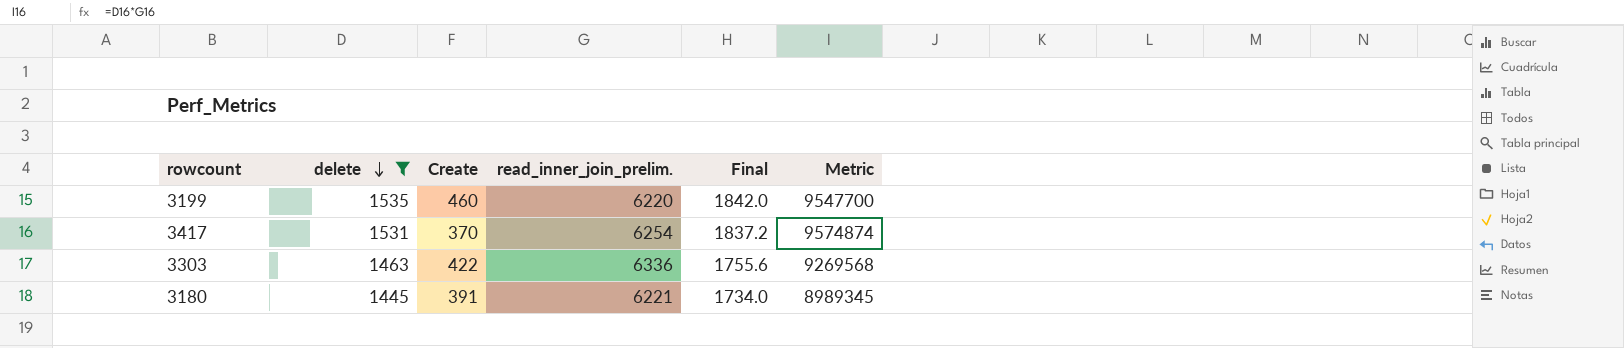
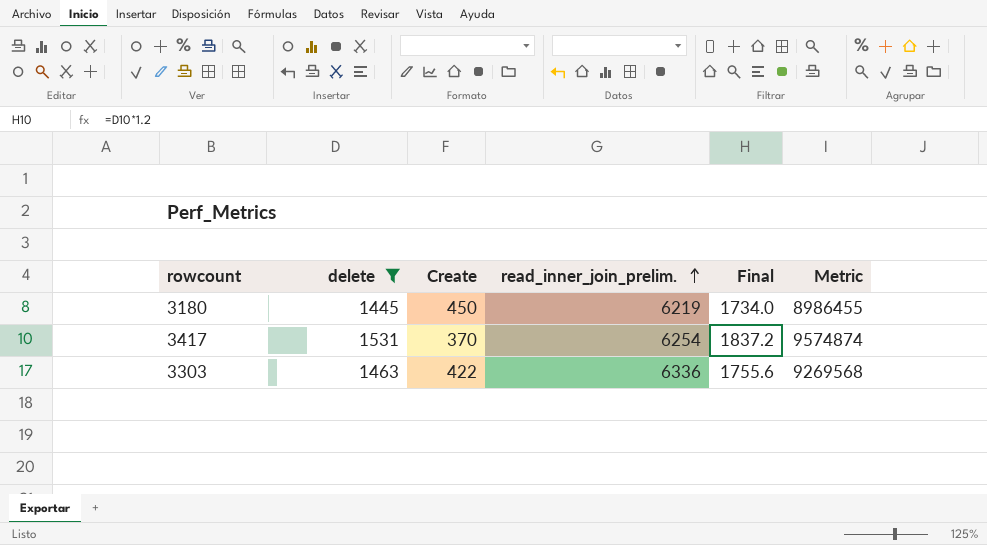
row order: delete descending -> read_inner_join_prelim. ascending
row 3199: 1535 | 460 | 6220 | 1842.0 | 9547700 -> none
3180 | Create: 391 -> 450
3180 | read_inner_join_prelim.: 6221 -> 6219
3180 | Metric: 8989345 -> 8986455

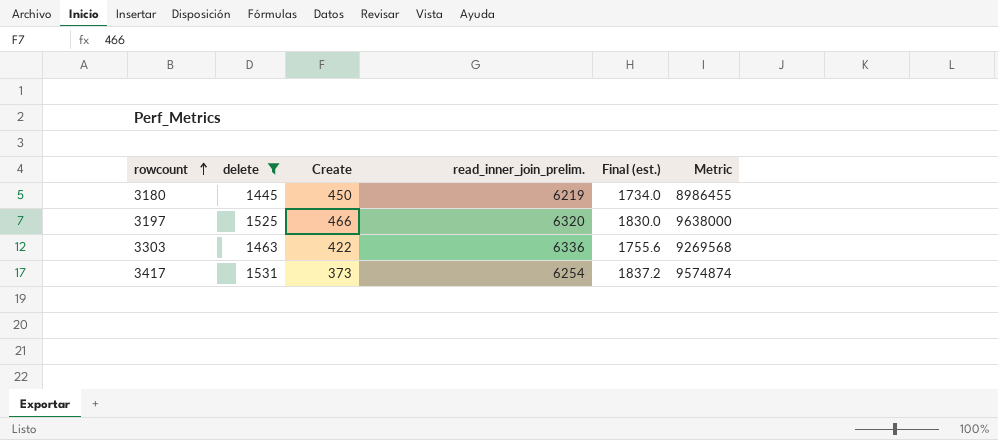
row order: read_inner_join_prelim. ascending -> rowcount ascending
column name: Final -> Final (est.)
row 3197: none -> 1525 | 466 | 6320 | 1830.0 | 9638000
3417 | Create: 370 -> 373

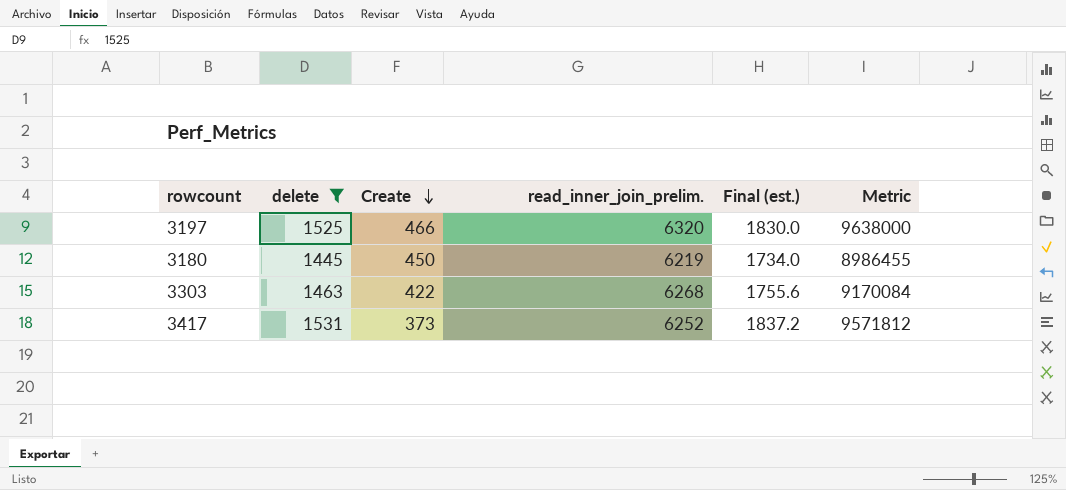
row order: rowcount ascending -> Create descending
3303 | read_inner_join_prelim.: 6336 -> 6268
3303 | Metric: 9269568 -> 9170084
3417 | read_inner_join_prelim.: 6254 -> 6252
3417 | Metric: 9574874 -> 9571812

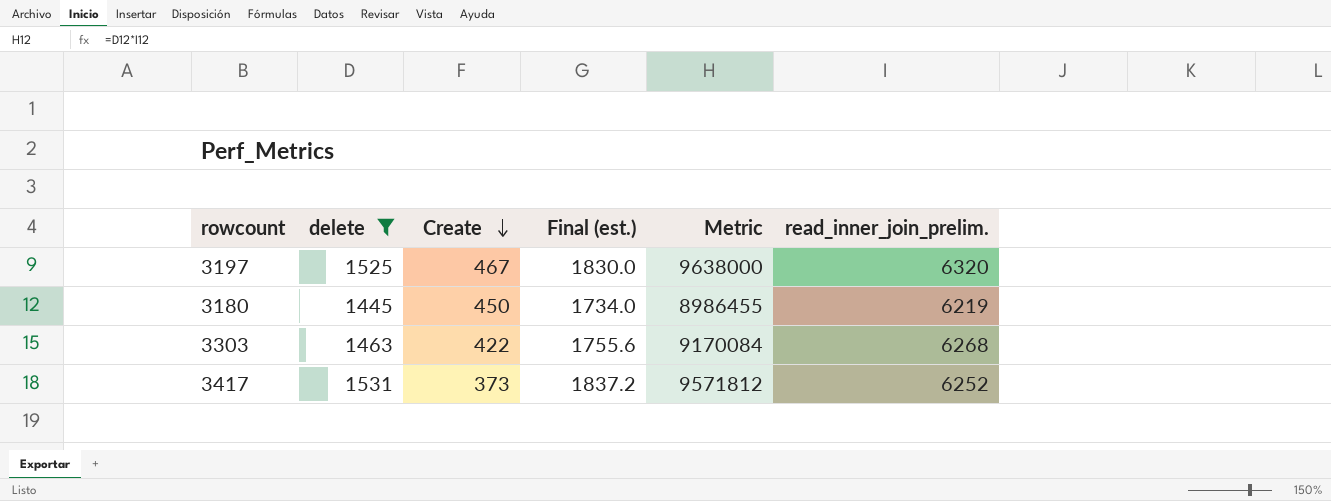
column read_inner_join_prelim. | position: 4 -> 6
3197 | Create: 466 -> 467

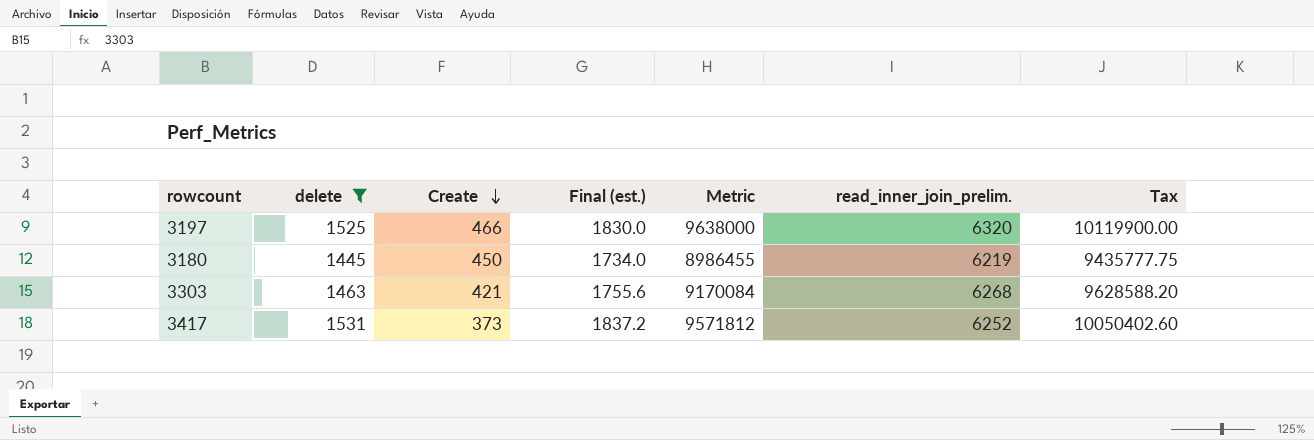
column Tax | formula: none -> [Metric] * 1.05
3197 | Create: 467 -> 466
3303 | Create: 422 -> 421

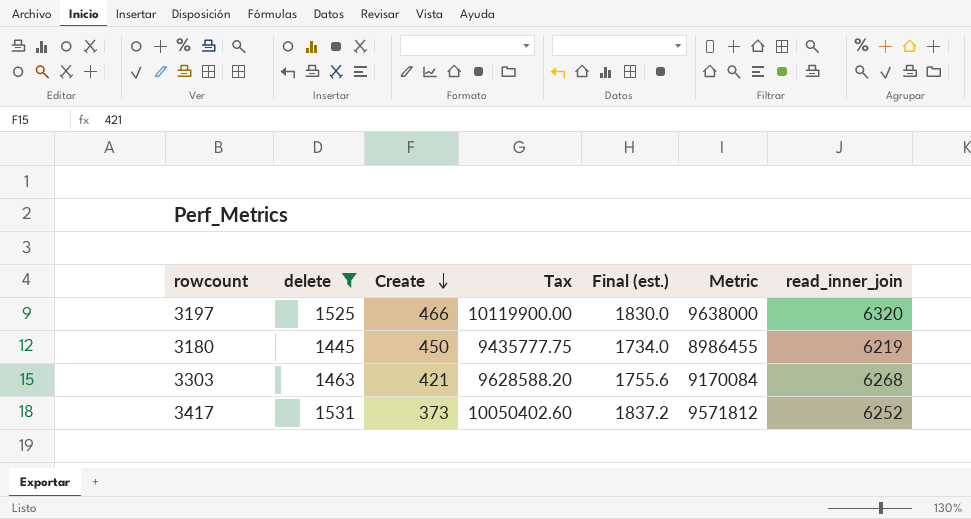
column Tax | position: 7 -> 4
column name: read_inner_join_prelim. -> read_inner_join

